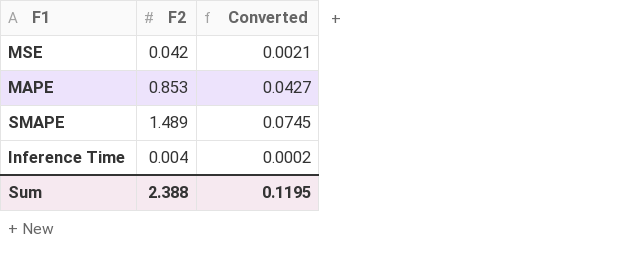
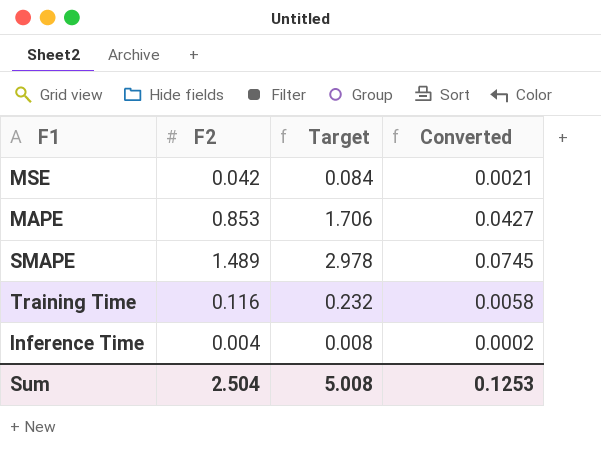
column Target | formula: none -> [F2] * 2
row Training Time: none -> 0.116 | 0.232 | 0.0058
Sum | F2: 2.388 -> 2.504
Sum | Converted: 0.1195 -> 0.1253

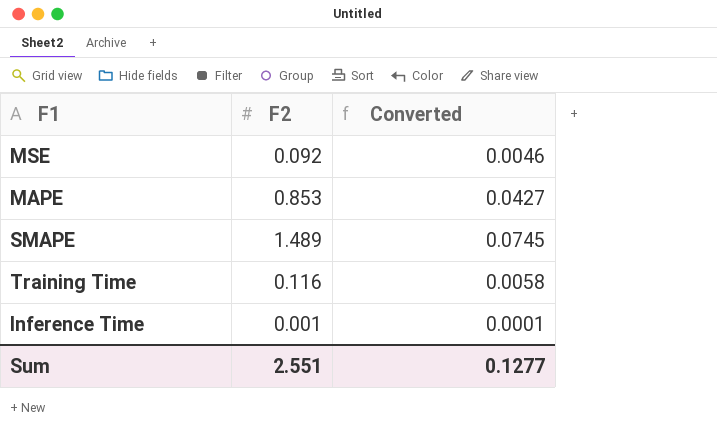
column Target | formula: [F2] * 2 -> none
MSE | F2: 0.042 -> 0.092
MSE | Converted: 0.0021 -> 0.0046
Inference Time | F2: 0.004 -> 0.001
Inference Time | Converted: 0.0002 -> 0.0001
Sum | F2: 2.504 -> 2.551
Sum | Converted: 0.1253 -> 0.1277

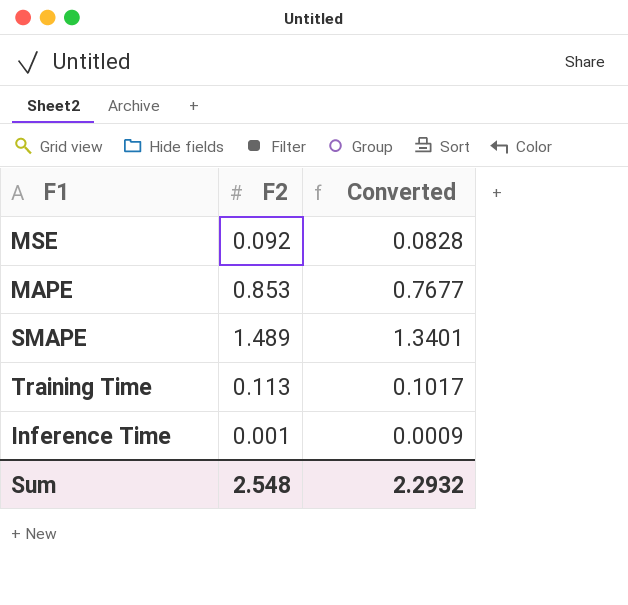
column Converted | formula: [F2] * 0.05 -> [F2] * 0.9
Training Time | F2: 0.116 -> 0.113
Sum | F2: 2.551 -> 2.548
Sum | Converted: 0.1277 -> 2.2932

